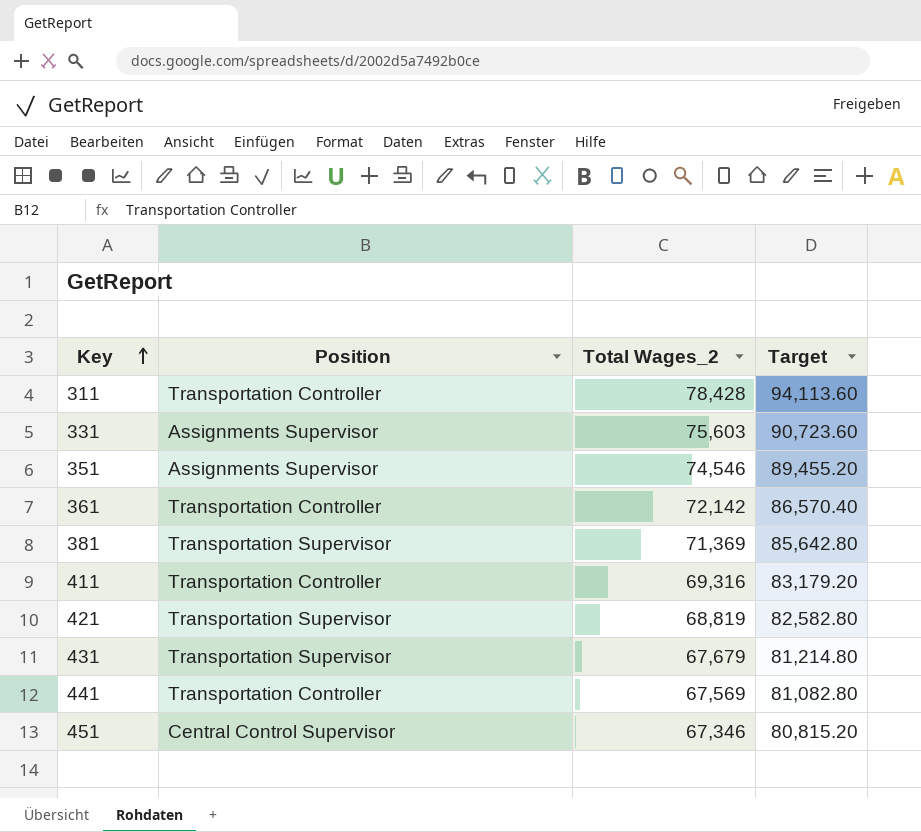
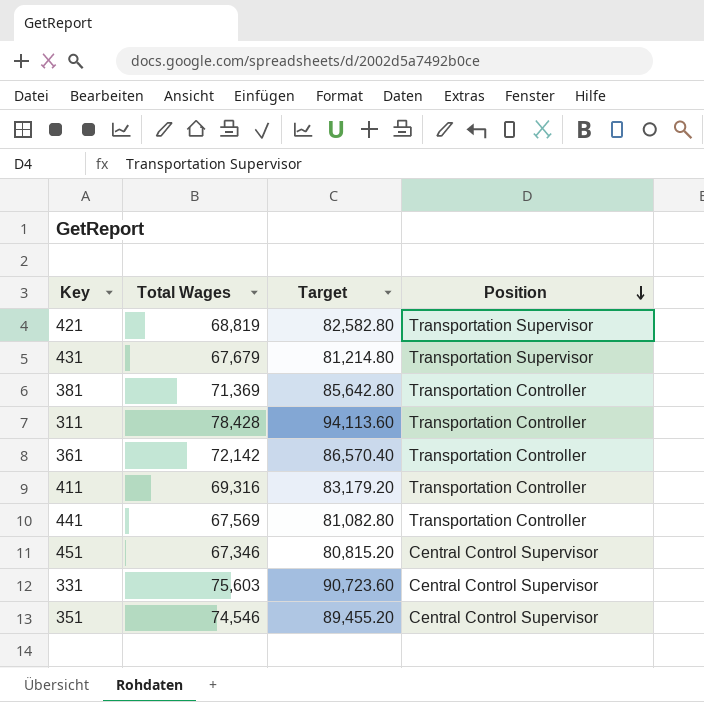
row order: Key ascending -> Position descending
column name: Total Wages_2 -> Total Wages
column Position | position: 2 -> 4
381 | Position: Transportation Supervisor -> Transportation Controller
331 | Position: Assignments Supervisor -> Central Control Supervisor
351 | Position: Assignments Supervisor -> Central Control Supervisor

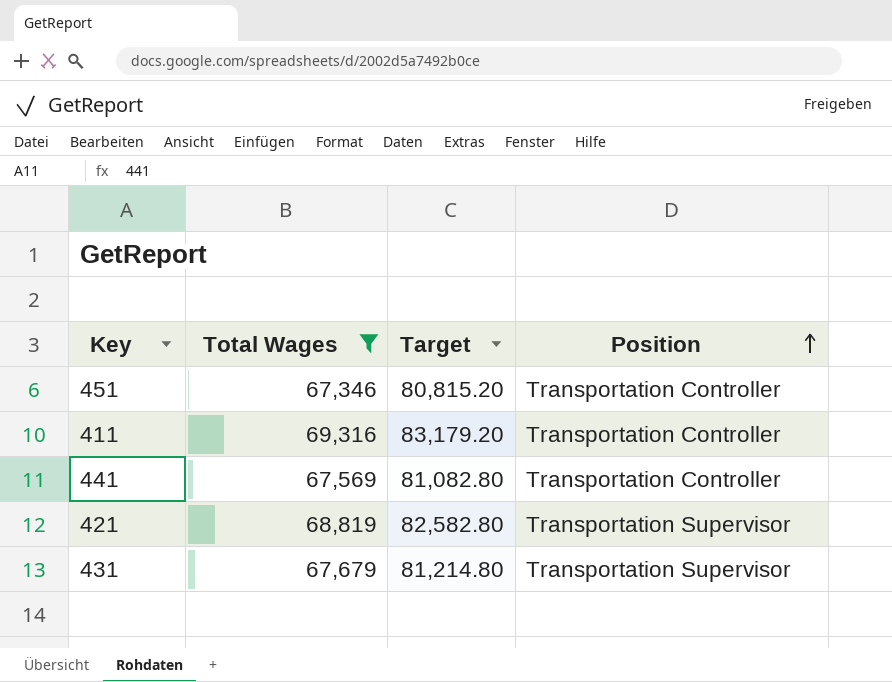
filter: none -> Total Wages <= 69,316
row order: Position descending -> Position ascending
451 | Position: Central Control Supervisor -> Transportation Controller

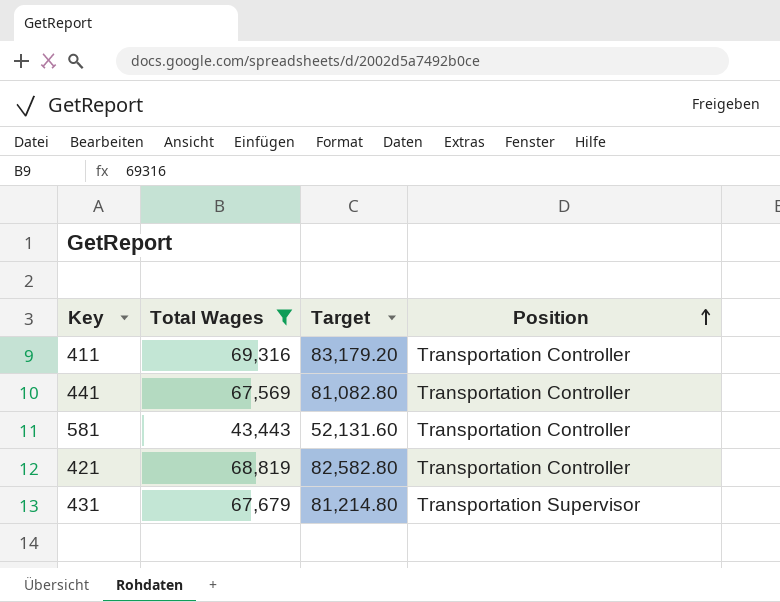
row 451: 67,346 | 80,815.20 | Transportation Controller -> none
row 581: none -> 43,443 | 52,131.60 | Transportation Controller
421 | Position: Transportation Supervisor -> Transportation Controller

